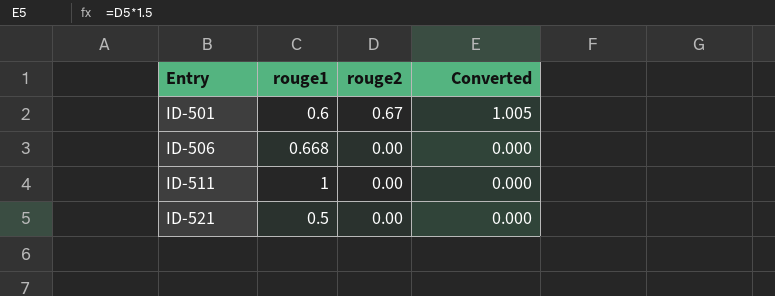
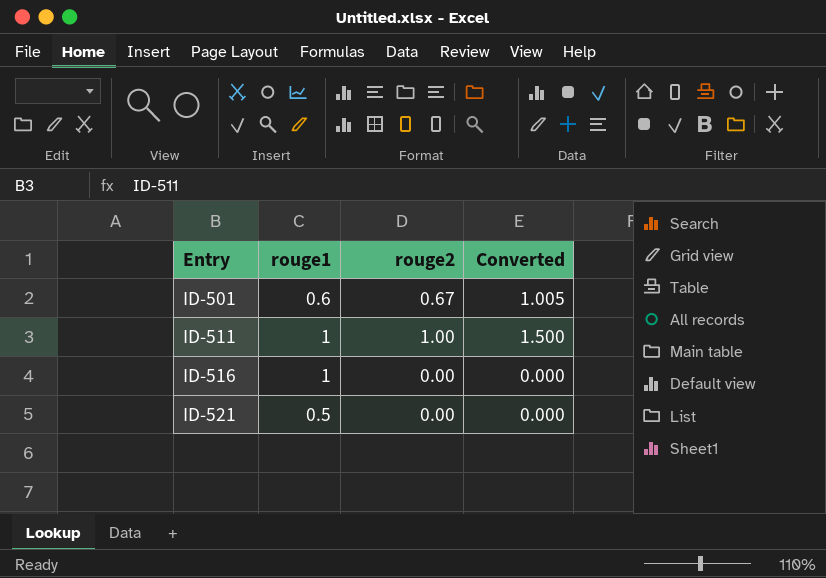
row ID-506: 0.668 | 0.00 | 0.000 -> none
ID-511 | rouge2: 0.00 -> 1.00
ID-511 | Converted: 0.000 -> 1.500
row ID-516: none -> 1 | 0.00 | 0.000

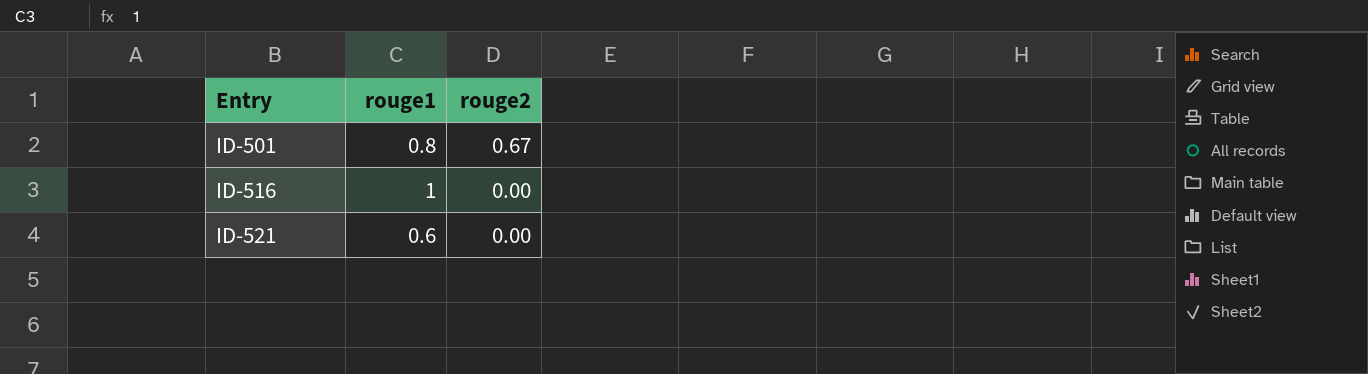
column Converted | formula: [rouge2] * 1.5 -> none
row ID-511: 1 | 1.00 | 1.500 -> none
ID-501 | rouge1: 0.6 -> 0.8
ID-521 | rouge1: 0.5 -> 0.6

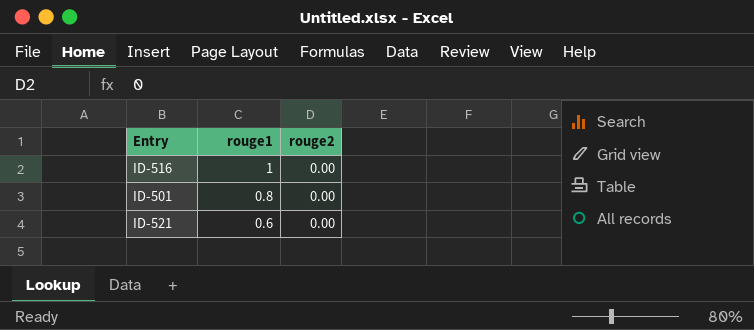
row order: Entry ascending -> rouge1 descending
ID-501 | rouge2: 0.67 -> 0.00

